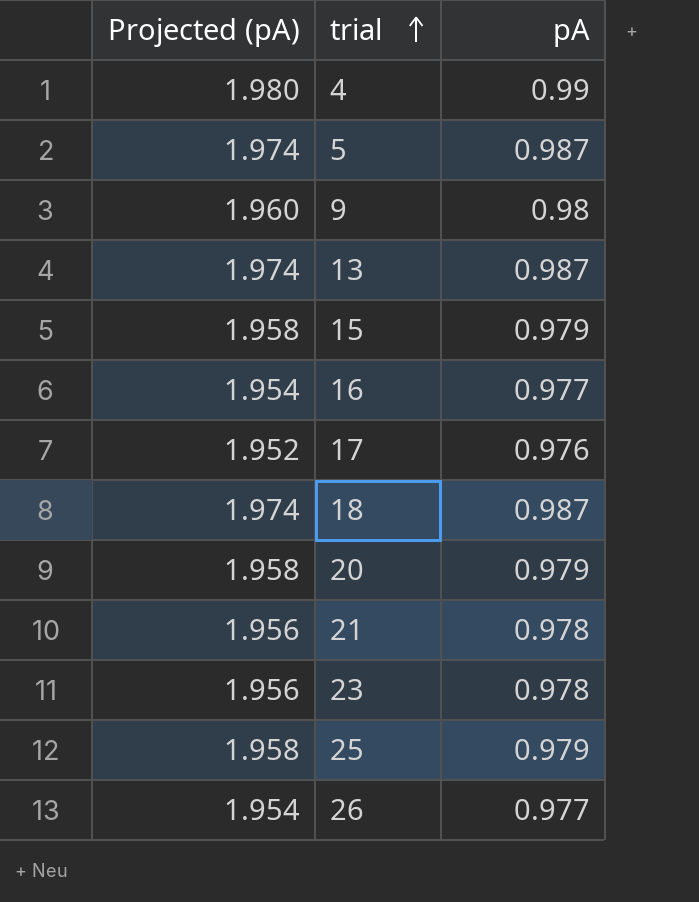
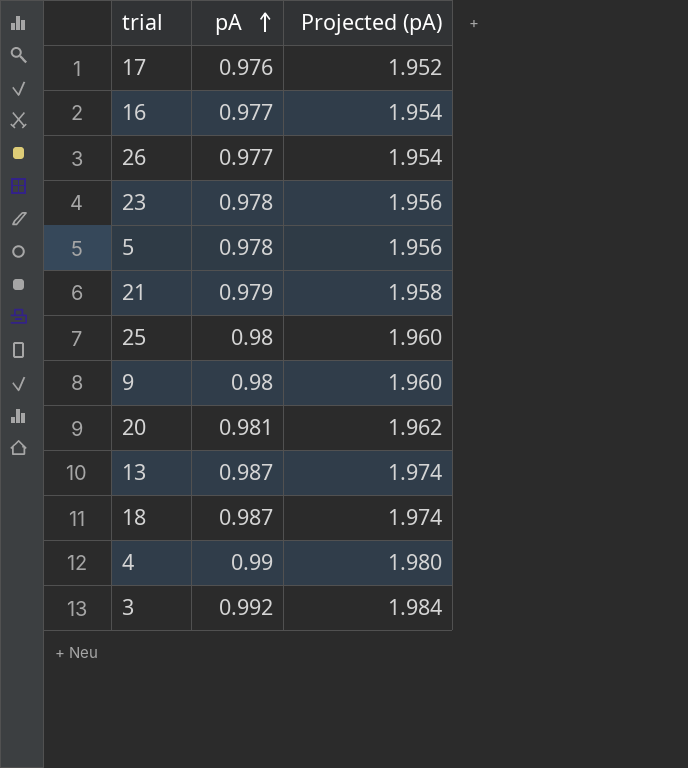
row order: trial ascending -> pA ascending
column Projected (pA) | position: 1 -> 3
row 15: 1.958 | 0.979 -> none
5 | pA: 0.987 -> 0.978
5 | Projected (pA): 1.974 -> 1.956
21 | pA: 0.978 -> 0.979
21 | Projected (pA): 1.956 -> 1.958
25 | pA: 0.979 -> 0.98
25 | Projected (pA): 1.958 -> 1.960
20 | pA: 0.979 -> 0.981
20 | Projected (pA): 1.958 -> 1.962
row 3: none -> 0.992 | 1.984

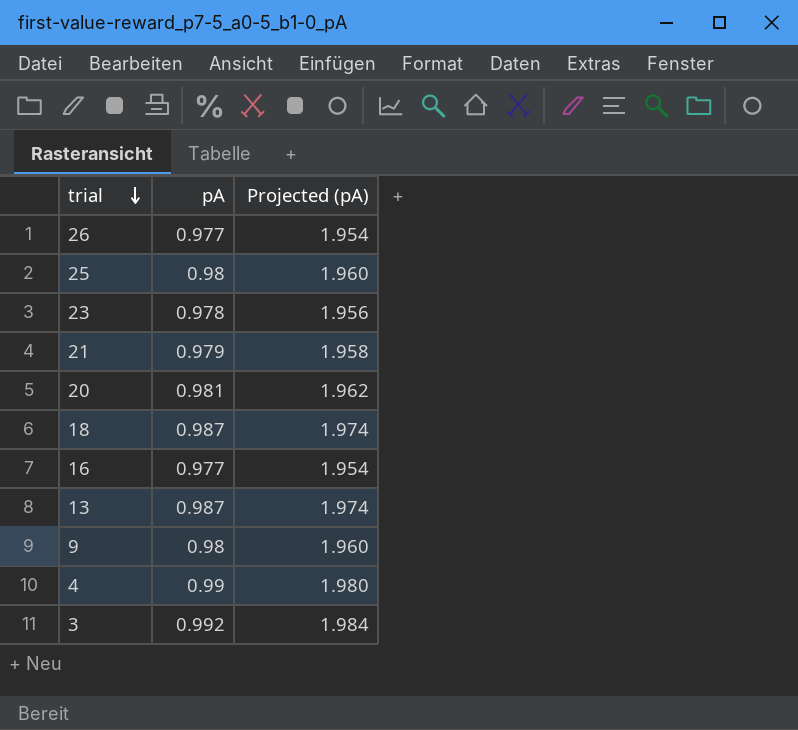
row order: pA ascending -> trial descending
row 17: 0.976 | 1.952 -> none
row 5: 0.978 | 1.956 -> none

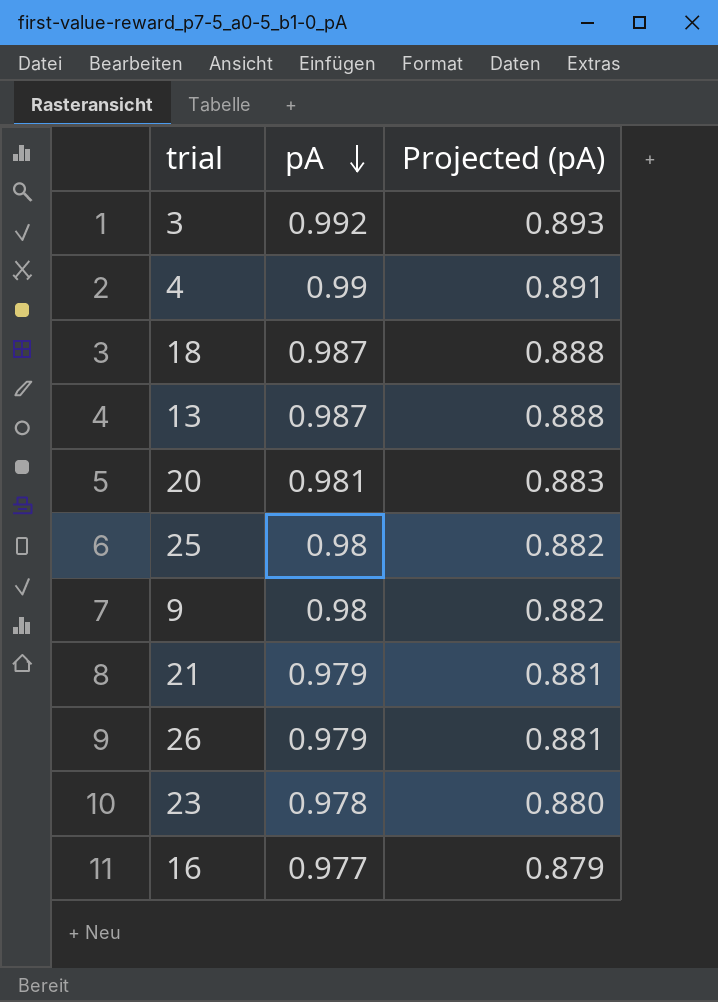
row order: trial descending -> pA descending
column Projected (pA) | formula: [pA] * 2 -> [pA] * 0.9
26 | pA: 0.977 -> 0.979

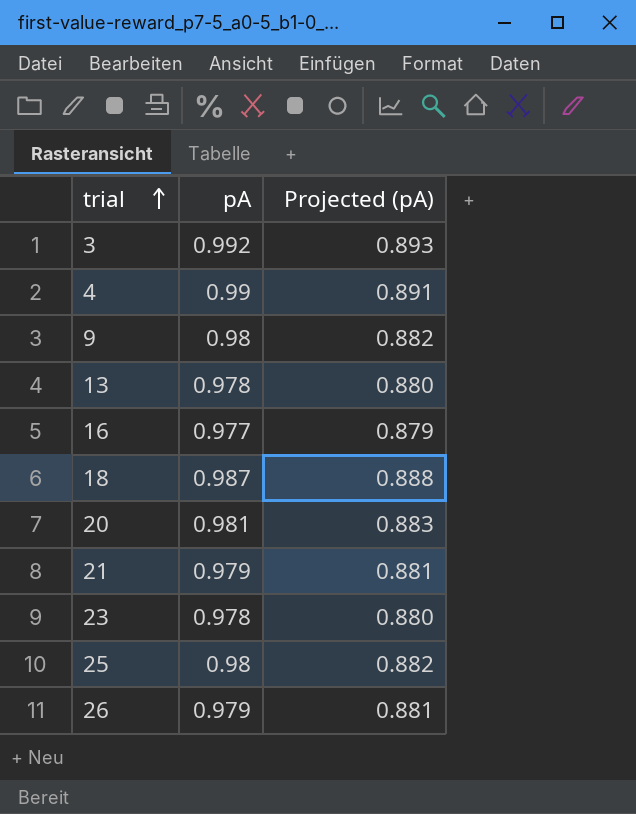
row order: pA descending -> trial ascending
13 | pA: 0.987 -> 0.978
13 | Projected (pA): 0.888 -> 0.880

